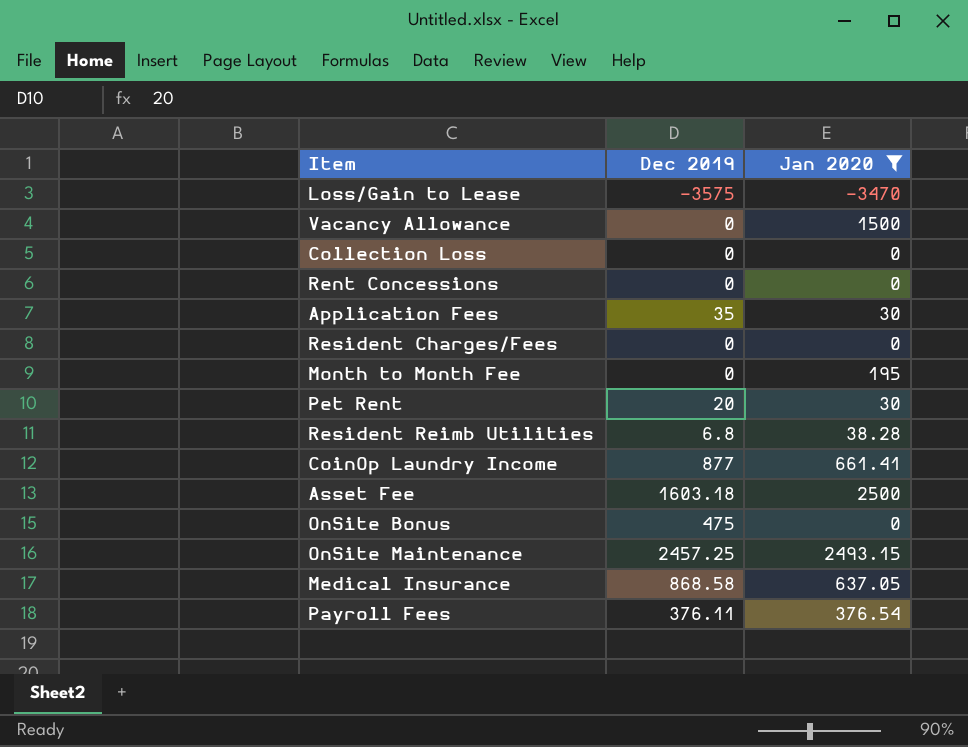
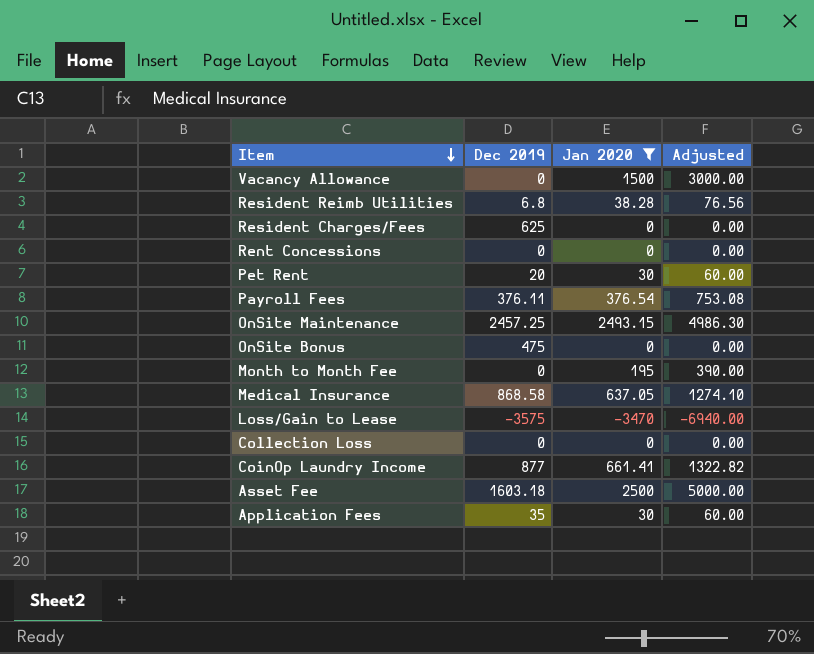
row order: none -> Item descending
column Adjusted | formula: none -> [Jan 2020] * 2
Resident Charges/Fees | Dec 2019: 0 -> 625

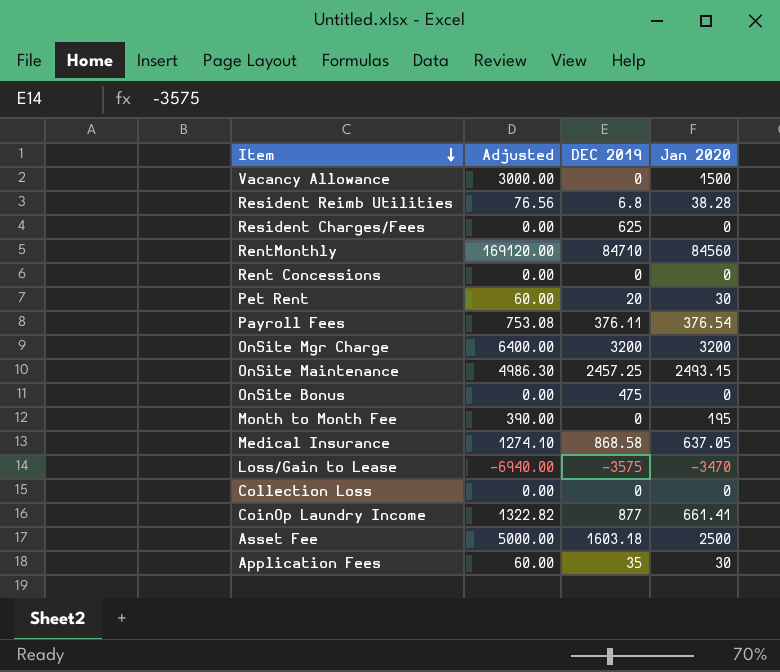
filter: Jan 2020 <= 2500 -> none
column Adjusted | position: 4 -> 2
column name: Dec 2019 -> DEC 2019

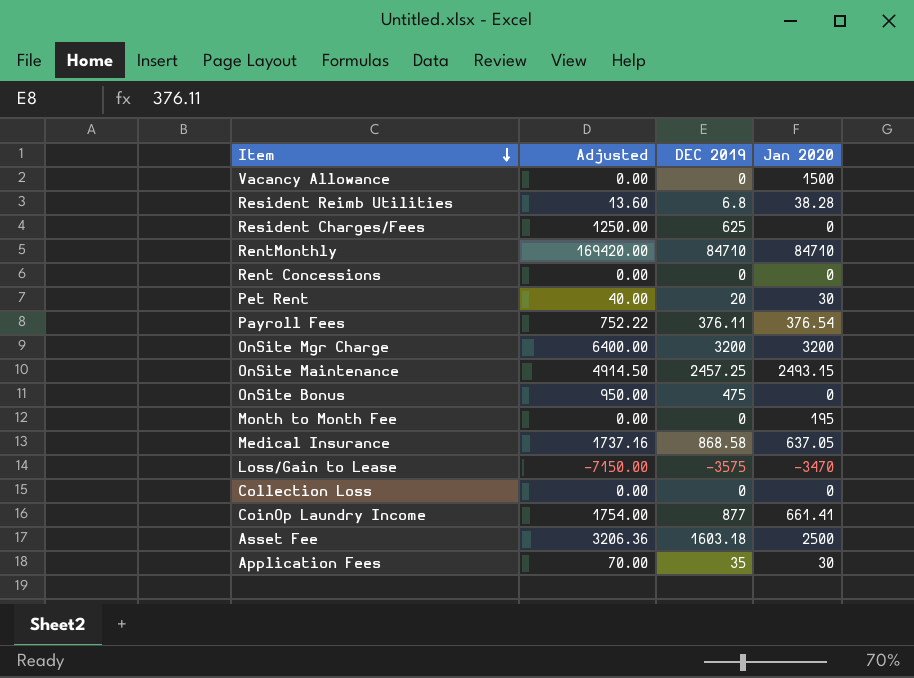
column Adjusted | formula: [Jan 2020] * 2 -> [DEC 2019] * 2
RentMonthly | Jan 2020: 84560 -> 84710

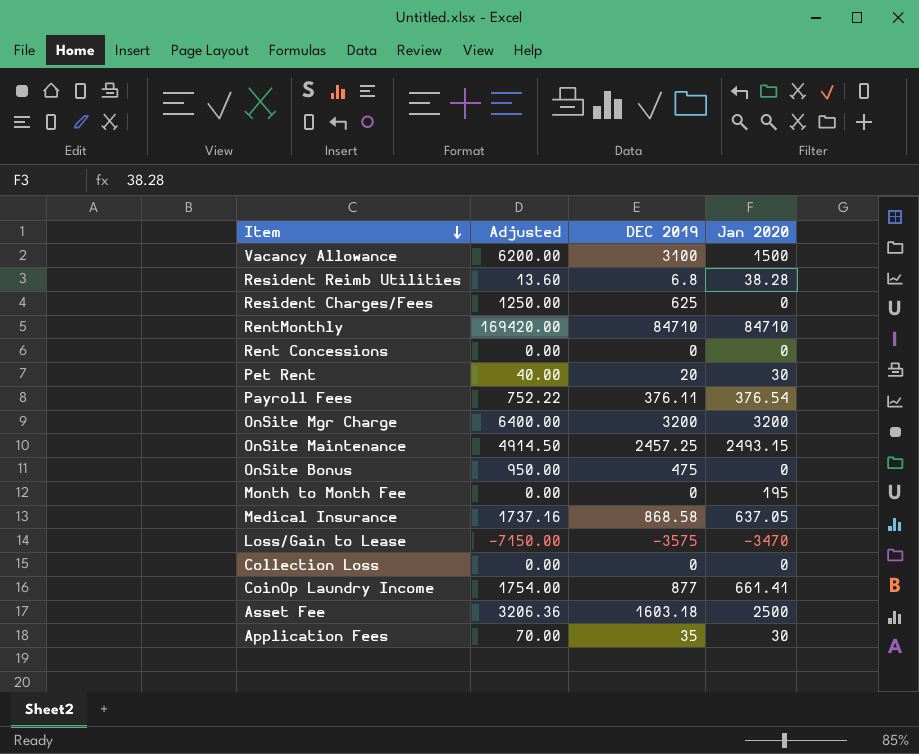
Vacancy Allowance | Adjusted: 0.00 -> 6200.00
Vacancy Allowance | DEC 2019: 0 -> 3100

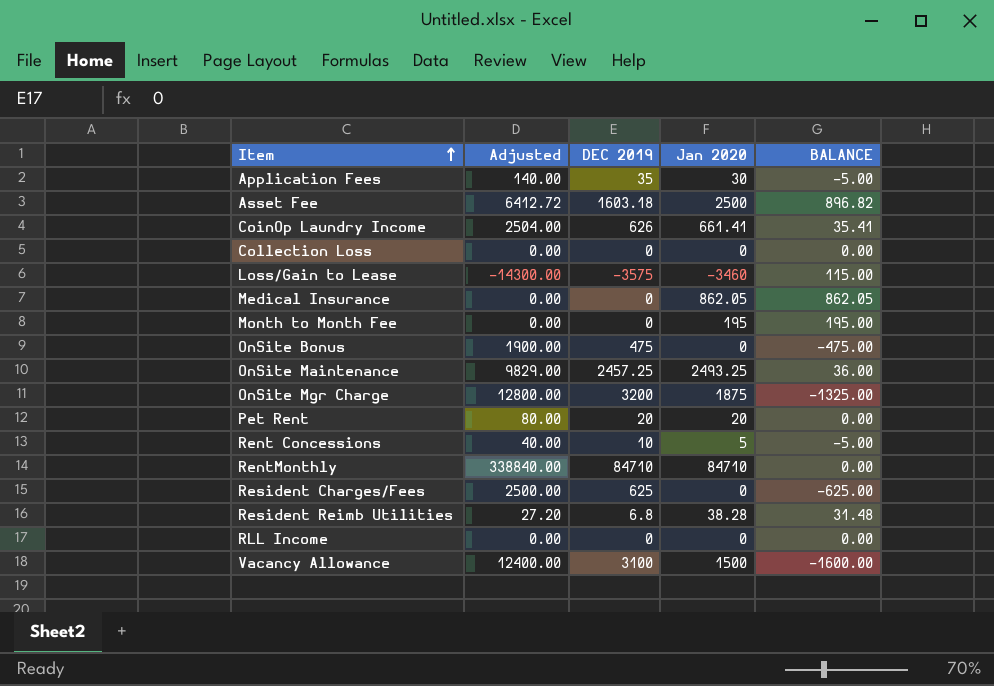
row order: Item descending -> Item ascending
column Adjusted | formula: [DEC 2019] * 2 -> [DEC 2019] * 4
column BALANCE | formula: none -> [Jan 2020] - [DEC 2019]
row Payroll Fees: 752.22 | 376.11 | 376.54 -> none
CoinOp Laundry Income | DEC 2019: 877 -> 626
Loss/Gain to Lease | Jan 2020: -3470 -> -3460
Medical Insurance | DEC 2019: 868.58 -> 0
Medical Insurance | Jan 2020: 637.05 -> 862.05
OnSite Maintenance | Jan 2020: 2493.15 -> 2493.25
OnSite Mgr Charge | Jan 2020: 3200 -> 1875
Pet Rent | Jan 2020: 30 -> 20
Rent Concessions | DEC 2019: 0 -> 10
Rent Concessions | Jan 2020: 0 -> 5
row RLL Income: none -> 0.00 | 0 | 0 | 0.00

